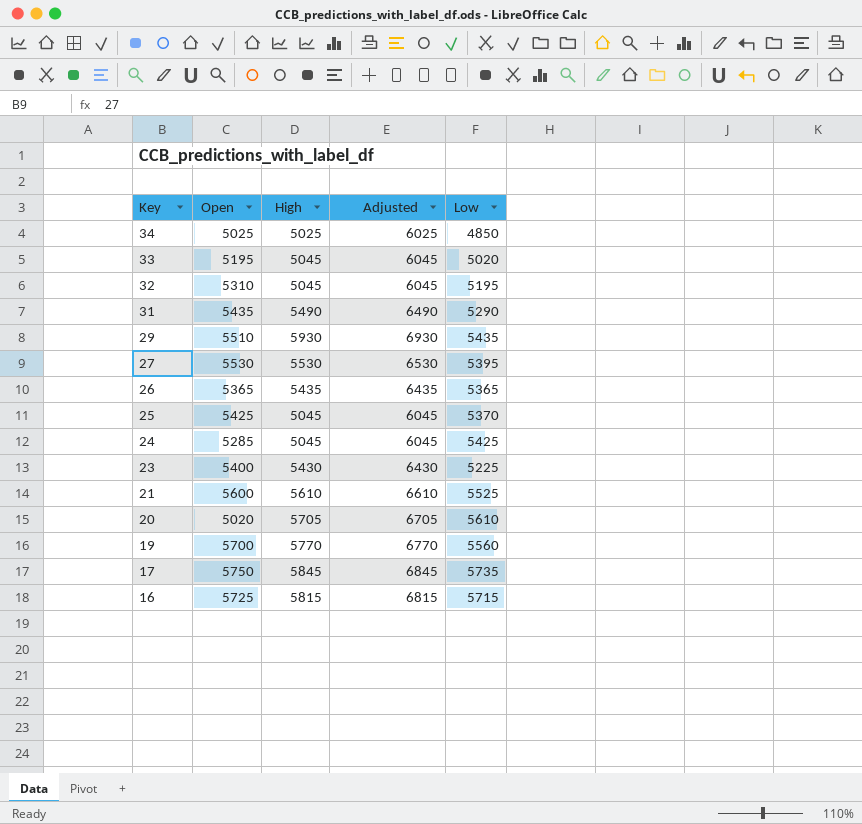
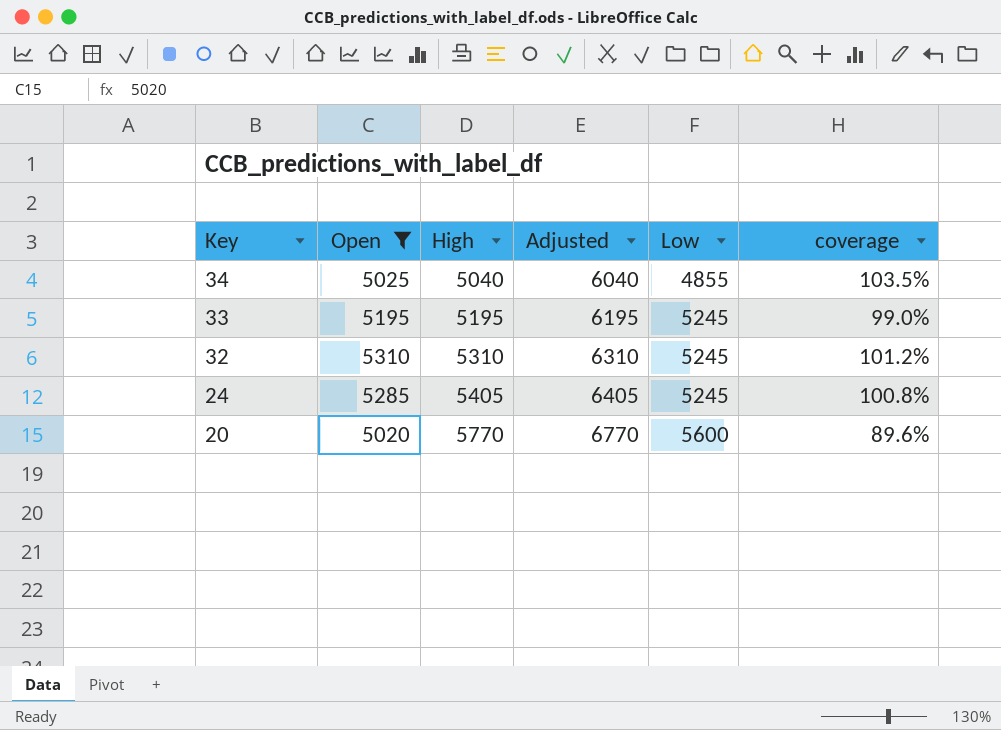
filter: none -> Open <= 5310
column coverage | formula: none -> [Open] / [Low]
34 | High: 5025 -> 5040
34 | Adjusted: 6025 -> 6040
34 | Low: 4850 -> 4855
33 | High: 5045 -> 5195
33 | Adjusted: 6045 -> 6195
33 | Low: 5020 -> 5245
32 | High: 5045 -> 5310
32 | Adjusted: 6045 -> 6310
32 | Low: 5195 -> 5245
24 | High: 5045 -> 5405
24 | Adjusted: 6045 -> 6405
24 | Low: 5425 -> 5245
20 | High: 5705 -> 5770
20 | Adjusted: 6705 -> 6770
20 | Low: 5610 -> 5600

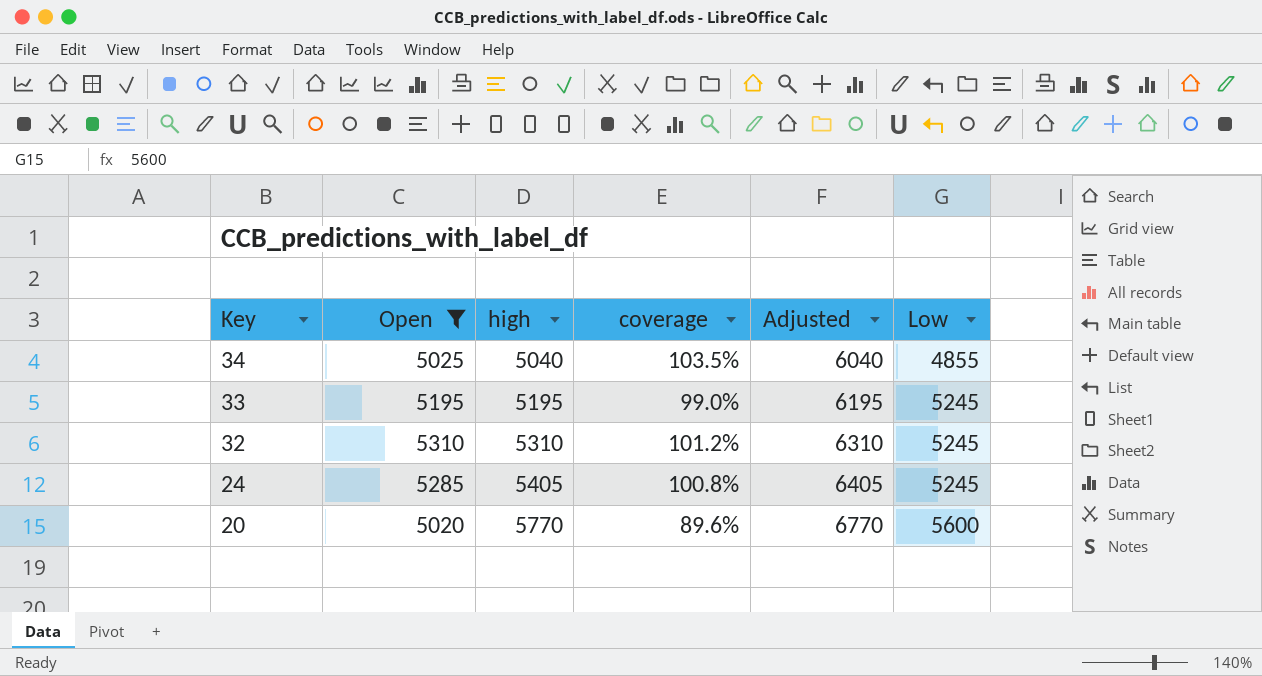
column name: High -> high
column coverage | position: 6 -> 4

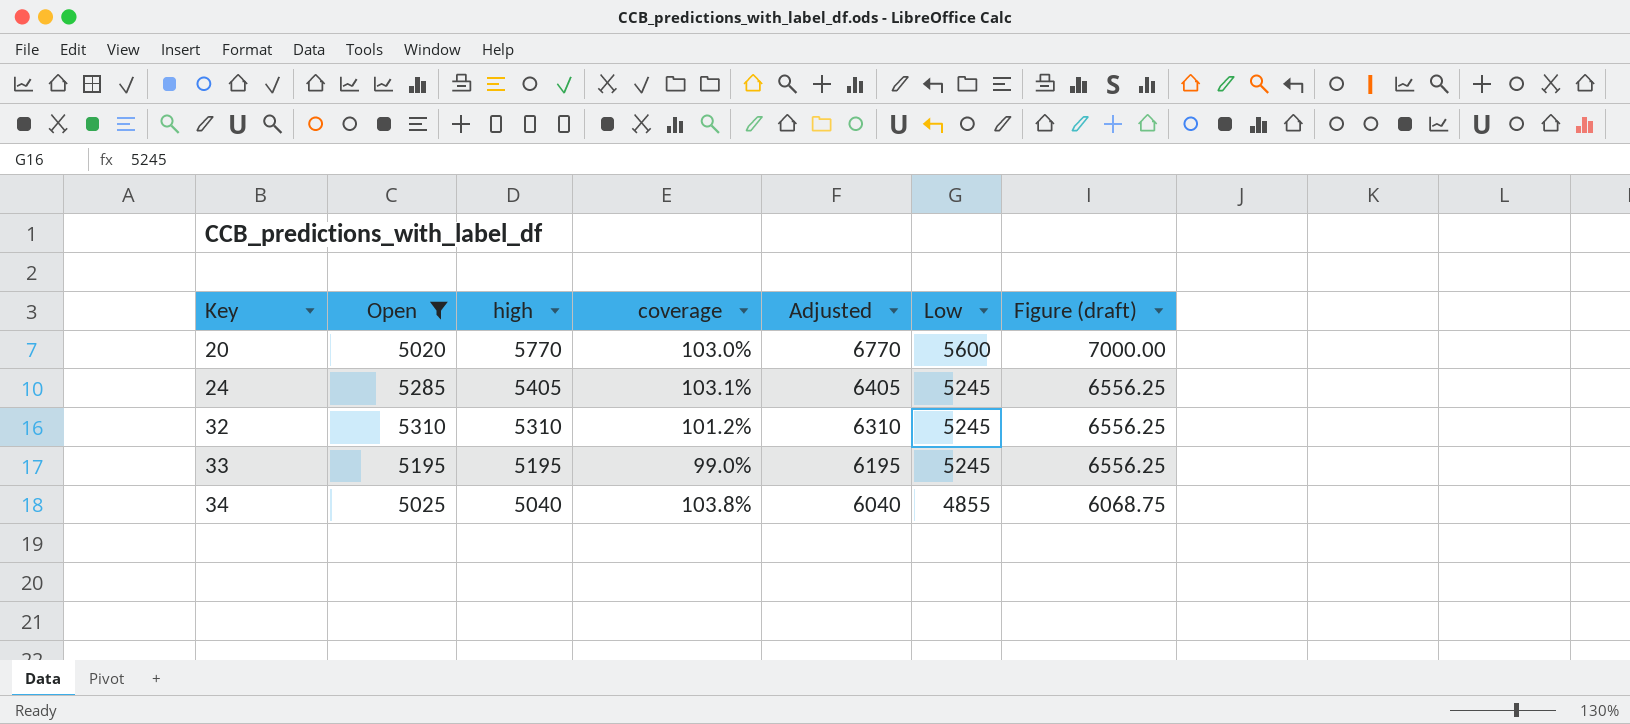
row order: Key descending -> Key ascending
column coverage | formula: [Open] / [Low] -> [high] / [Low]
column Figure (draft) | formula: none -> [Low] * 1.25

